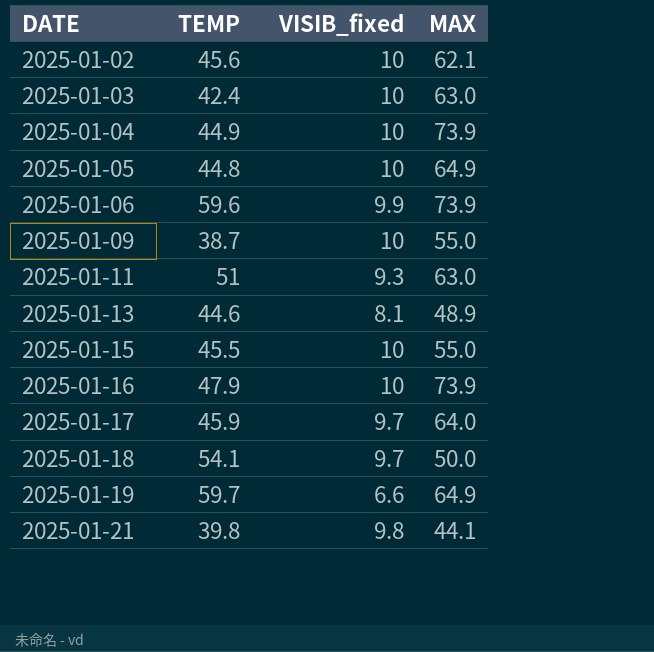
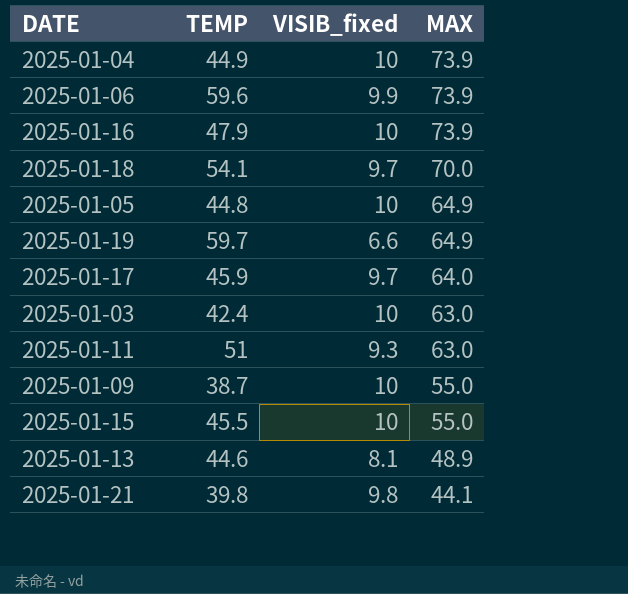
row order: DATE ascending -> MAX descending
row 2025-01-02: 45.6 | 10 | 62.1 -> none
2025-01-18 | MAX: 50.0 -> 70.0

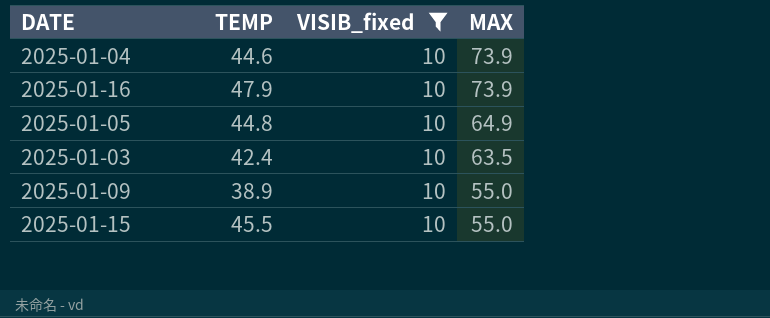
filter: none -> VISIB_fixed = 10
2025-01-04 | TEMP: 44.9 -> 44.6
2025-01-03 | MAX: 63.0 -> 63.5
2025-01-09 | TEMP: 38.7 -> 38.9

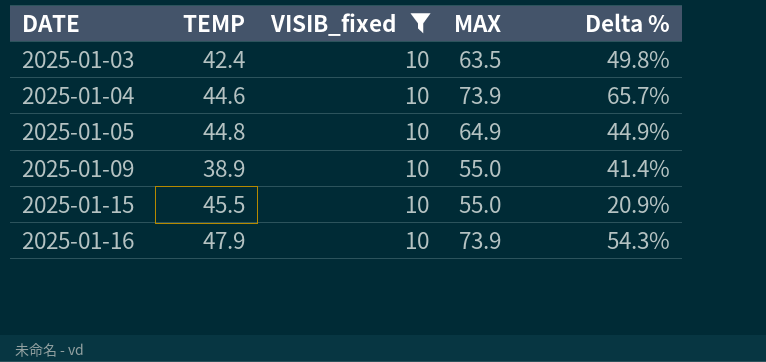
row order: MAX descending -> DATE ascending
column Delta % | formula: none -> ([MAX] - [TEMP]) / [TEMP]

